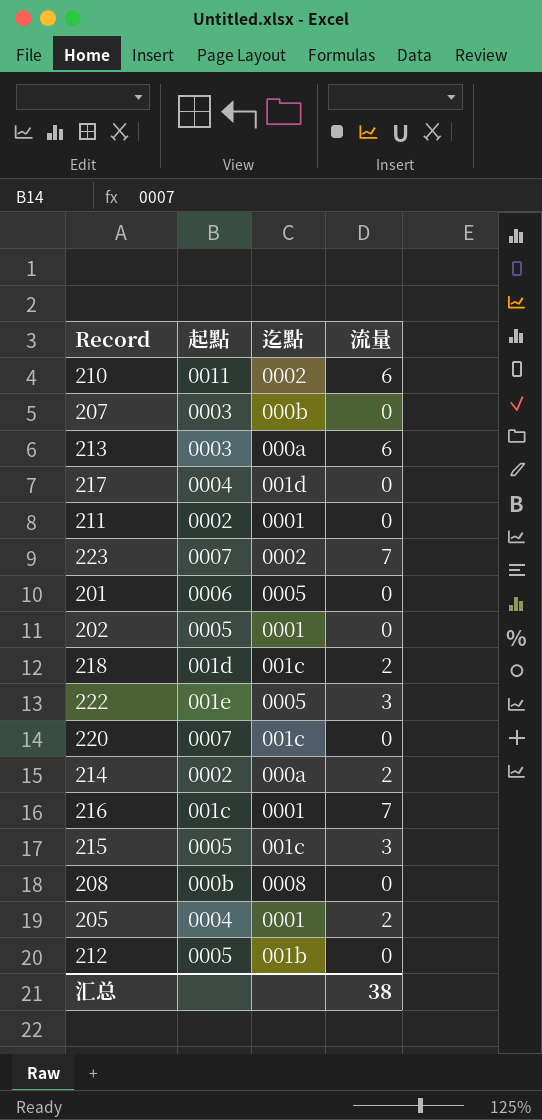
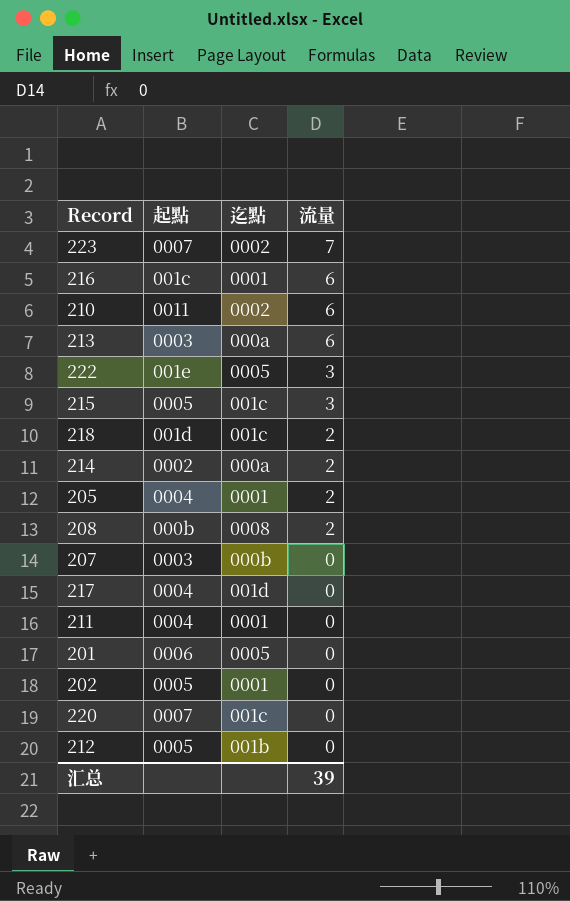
row order: none -> 流量 descending
216 | 流量: 7 -> 6
208 | 流量: 0 -> 2
211 | 起點: 0002 -> 0004
汇总 | 流量: 38 -> 39

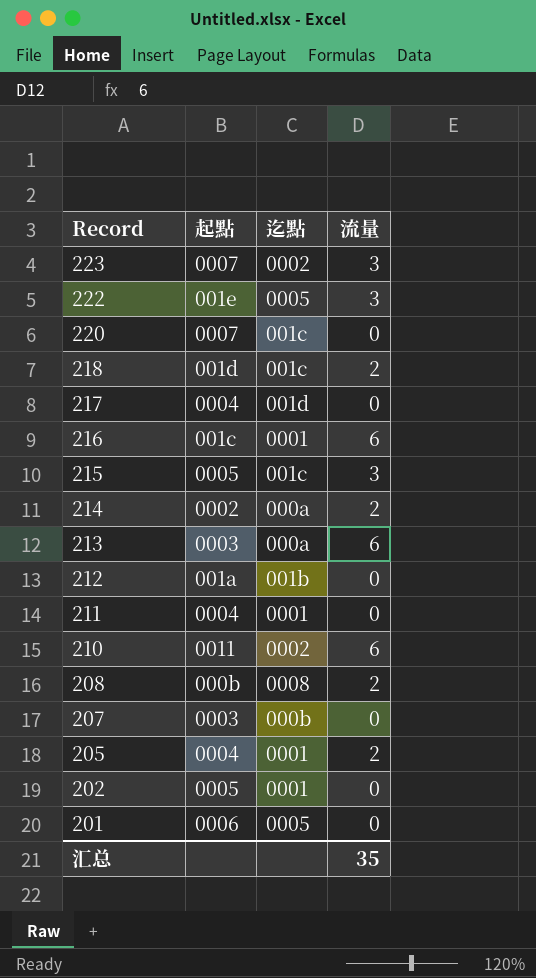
row order: 流量 descending -> Record descending
223 | 流量: 7 -> 3
212 | 起點: 0005 -> 001a
汇总 | 流量: 39 -> 35

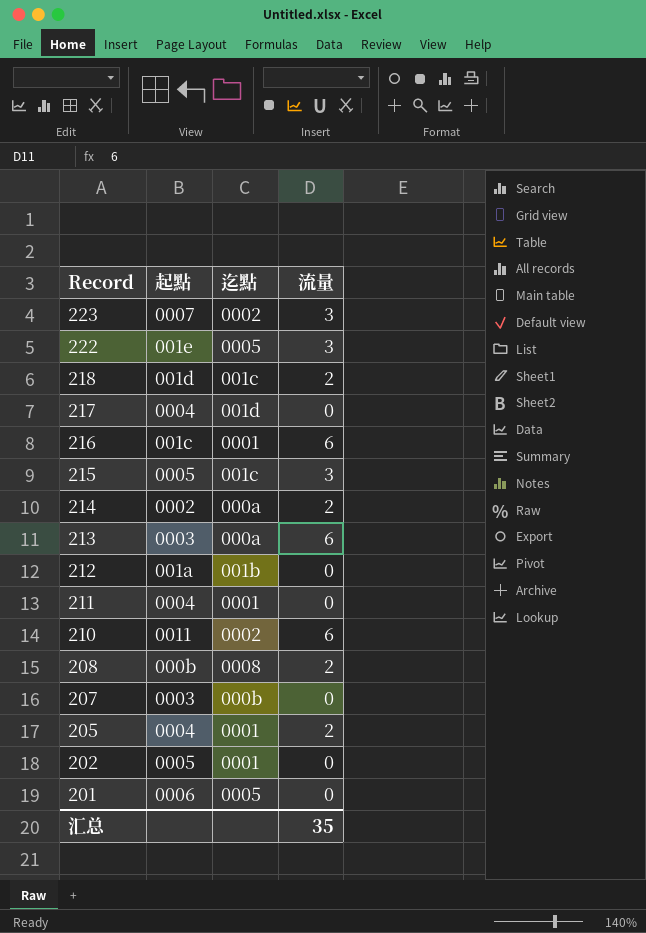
row 220: 0007 | 001c | 0 -> none

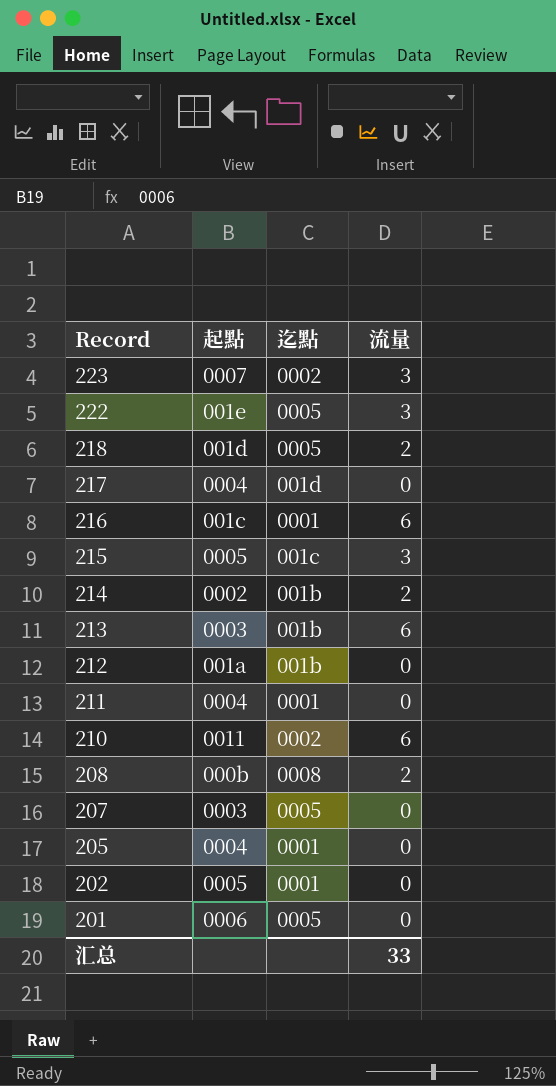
218 | 迄點: 001c -> 0005
214 | 迄點: 000a -> 001b
213 | 迄點: 000a -> 001b
207 | 迄點: 000b -> 0005
205 | 流量: 2 -> 0
汇总 | 流量: 35 -> 33

